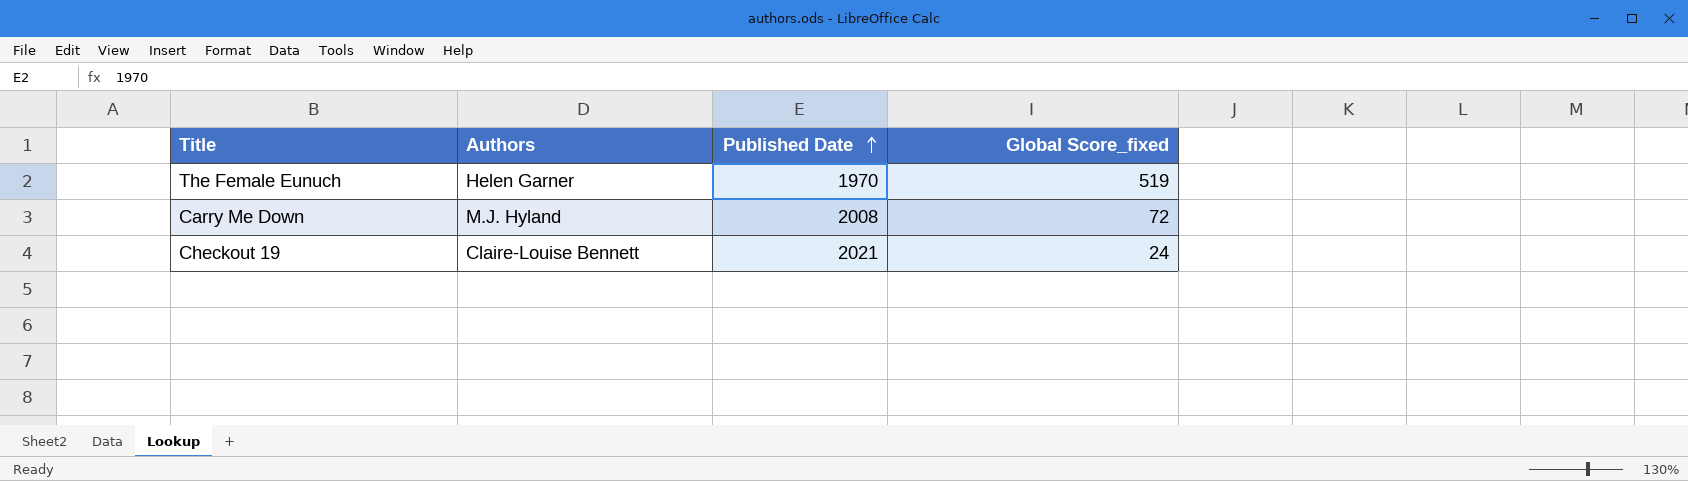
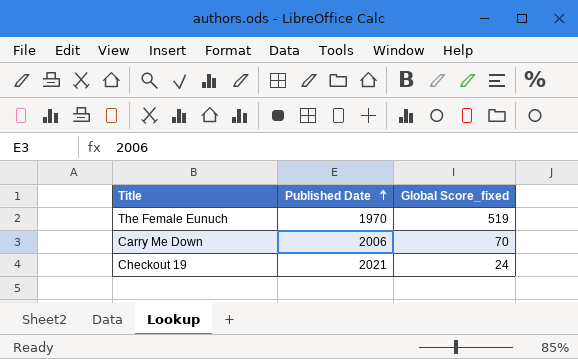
column Authors | position: 2 -> none
Carry Me Down | Published Date: 2008 -> 2006
Carry Me Down | Global Score_fixed: 72 -> 70

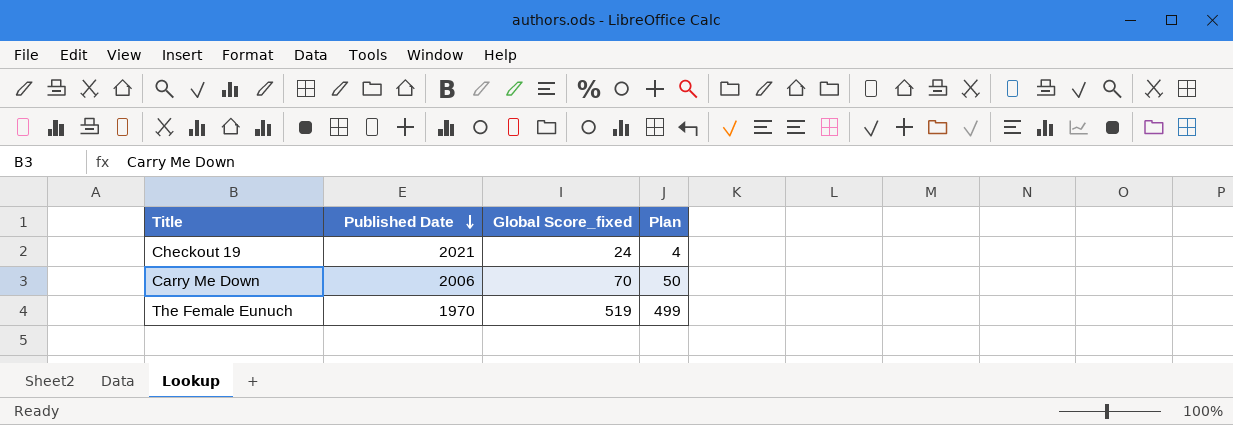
row order: Published Date ascending -> Published Date descending
column Plan | formula: none -> [Global Score_fixed] - 20

